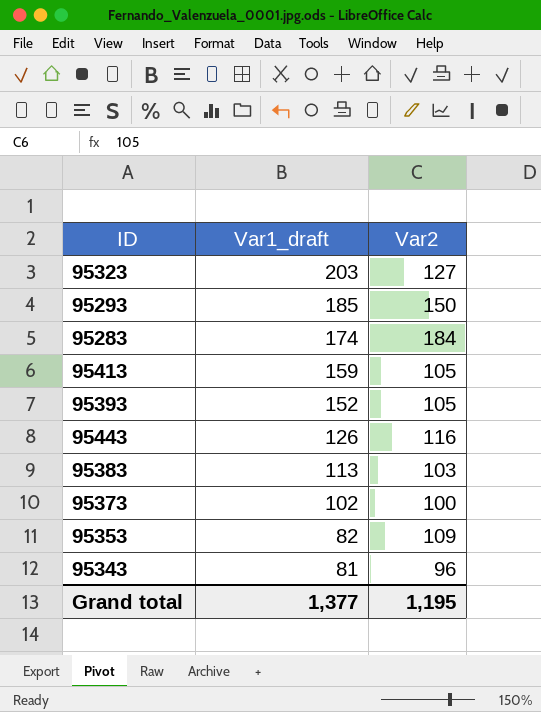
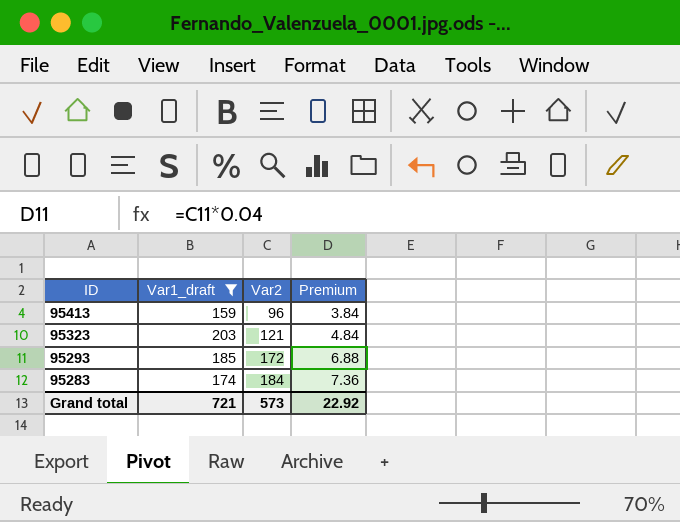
filter: none -> Var1_draft >= 159
row order: Var1_draft descending -> ID descending
column Premium | formula: none -> [Var2] * 0.04
95413 | Var2: 105 -> 96
95323 | Var2: 127 -> 121
95293 | Var2: 150 -> 172
Grand total | Var1_draft: 1,377 -> 721
Grand total | Var2: 1,195 -> 573

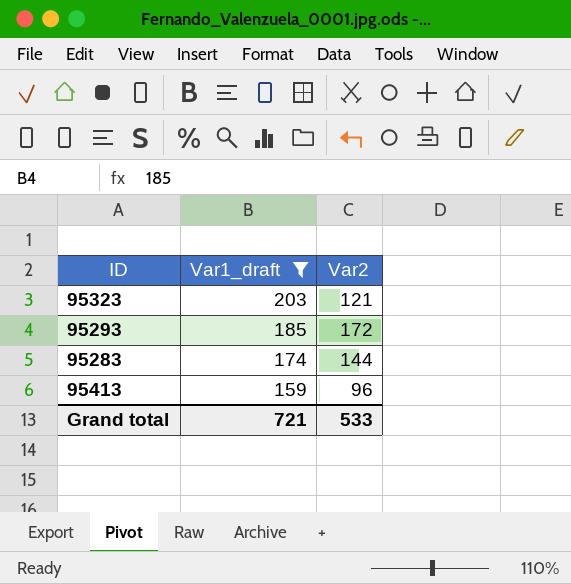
row order: ID descending -> Var1_draft descending
column Premium | formula: [Var2] * 0.04 -> none
95283 | Var2: 184 -> 144
Grand total | Var2: 573 -> 533

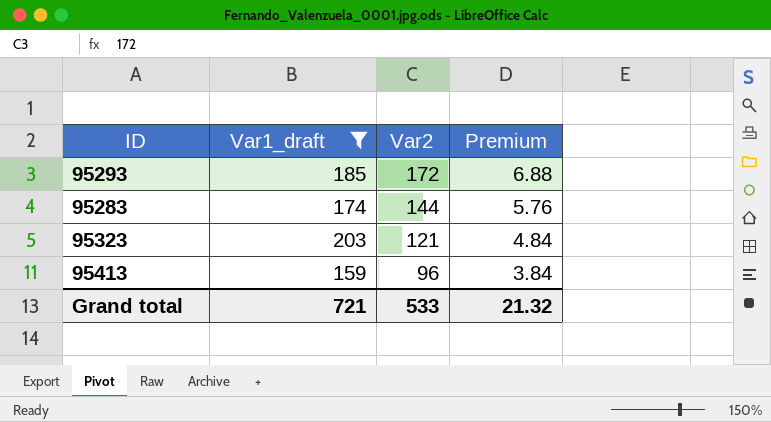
row order: Var1_draft descending -> Var2 descending
column Premium | formula: none -> [Var2] * 0.04

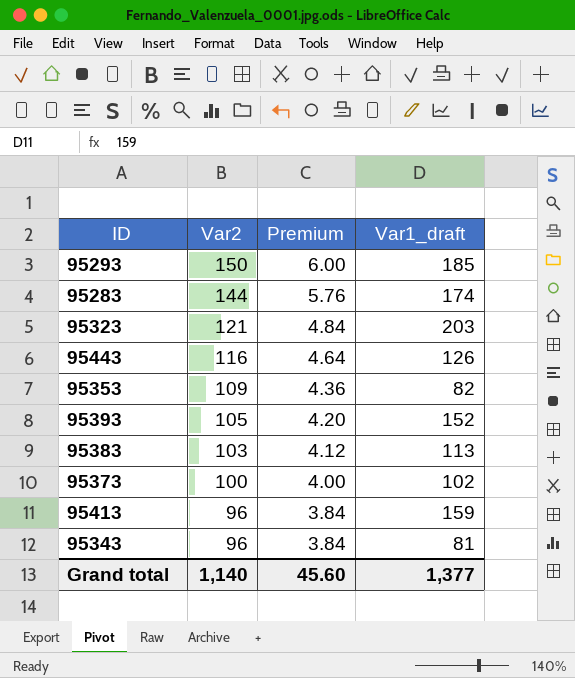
filter: Var1_draft >= 159 -> none
column Var1_draft | position: 2 -> 4
95293 | Var2: 172 -> 150
95293 | Premium: 6.88 -> 6.00
Grand total | Var2: 533 -> 1,140
Grand total | Premium: 21.32 -> 45.60
Grand total | Var1_draft: 721 -> 1,377

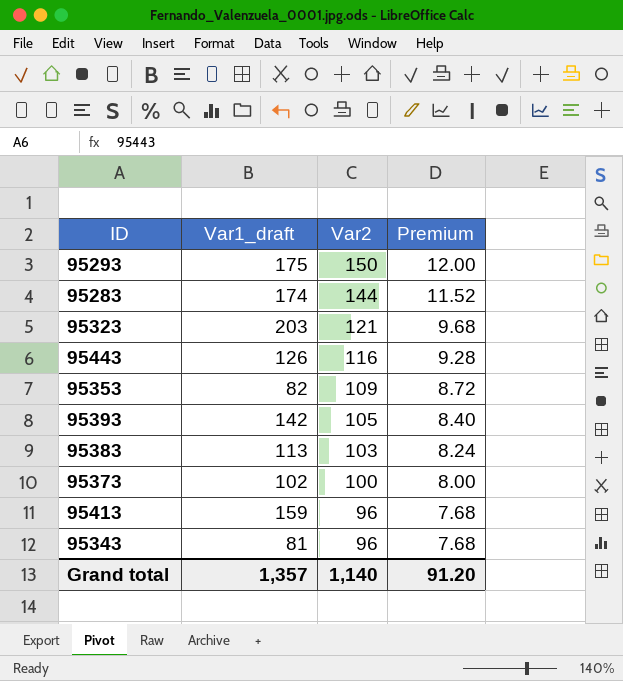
column Var1_draft | position: 4 -> 2
column Premium | formula: [Var2] * 0.04 -> [Var2] * 0.08
95293 | Var1_draft: 185 -> 175
95393 | Var1_draft: 152 -> 142
Grand total | Var1_draft: 1,377 -> 1,357
Grand total | Premium: 45.60 -> 91.20

